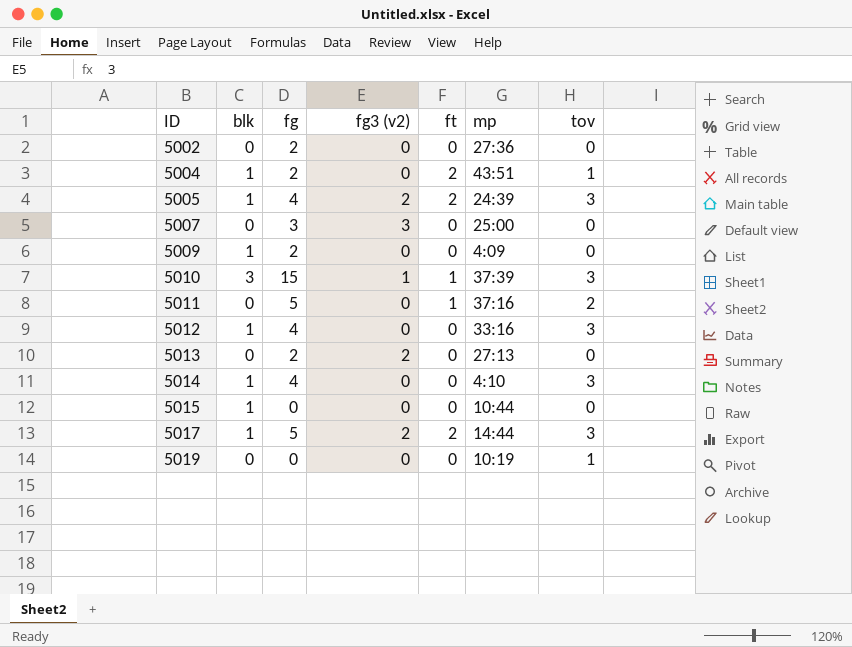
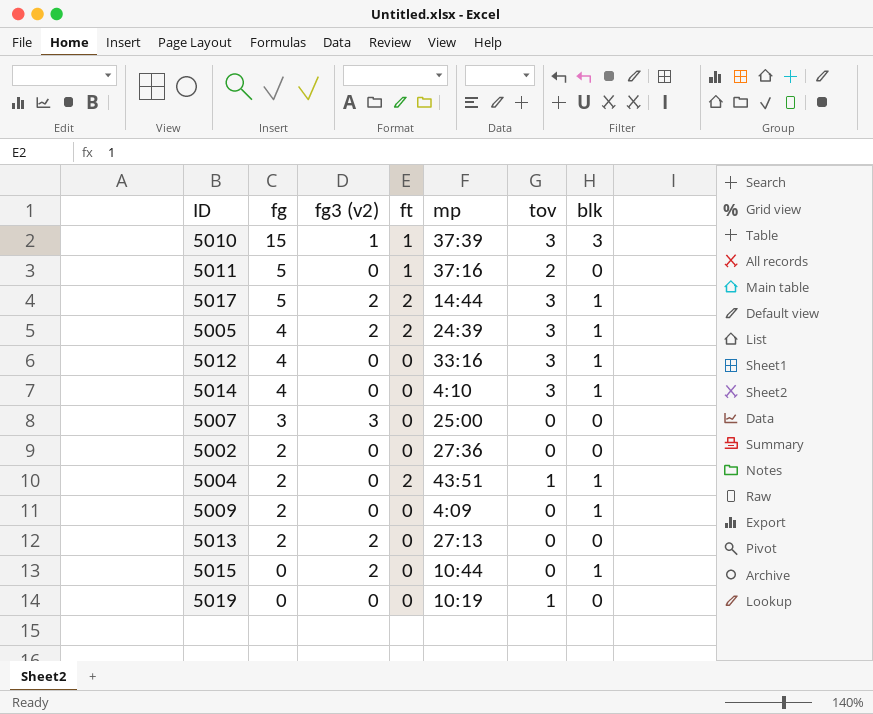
row order: ID ascending -> fg descending
column blk | position: 2 -> 7
5015 | fg3 (v2): 0 -> 2

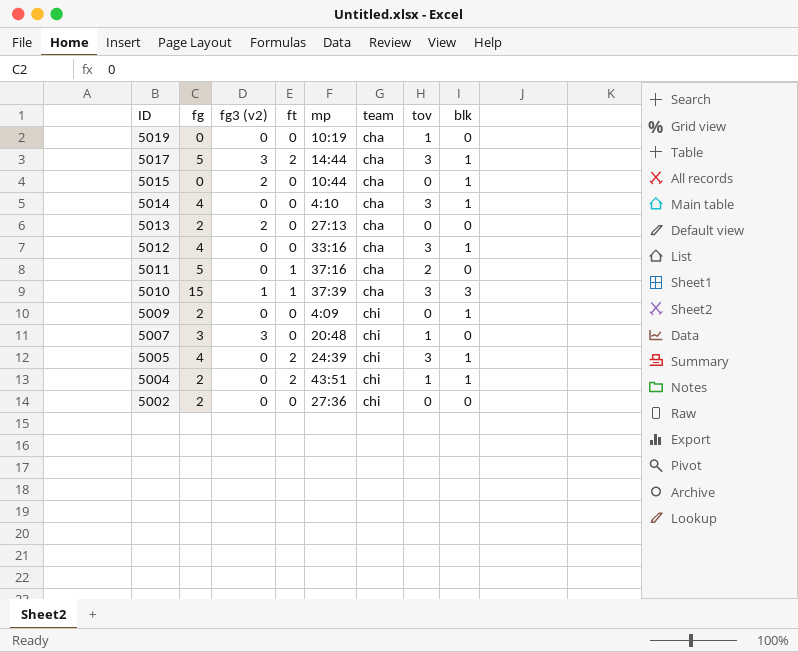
row order: fg descending -> ID descending
column team | position: none -> 6
5017 | fg3 (v2): 2 -> 3
5007 | mp: 25:00 -> 20:48
5007 | tov: 0 -> 1
5005 | fg3 (v2): 2 -> 0

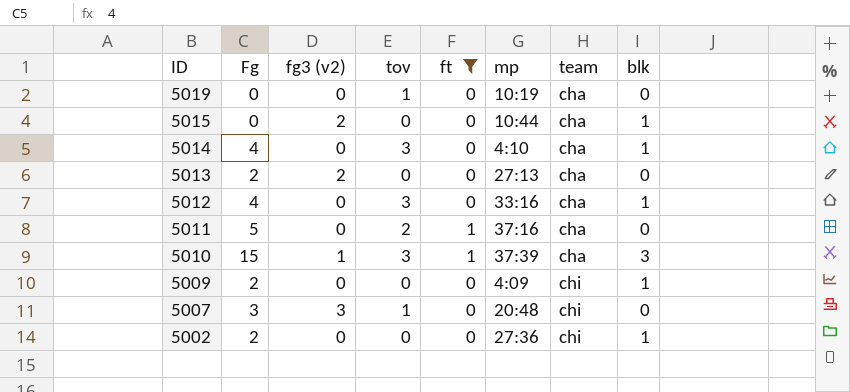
filter: none -> ft != 2
column name: fg -> Fg
column tov | position: 7 -> 4
5002 | blk: 0 -> 1

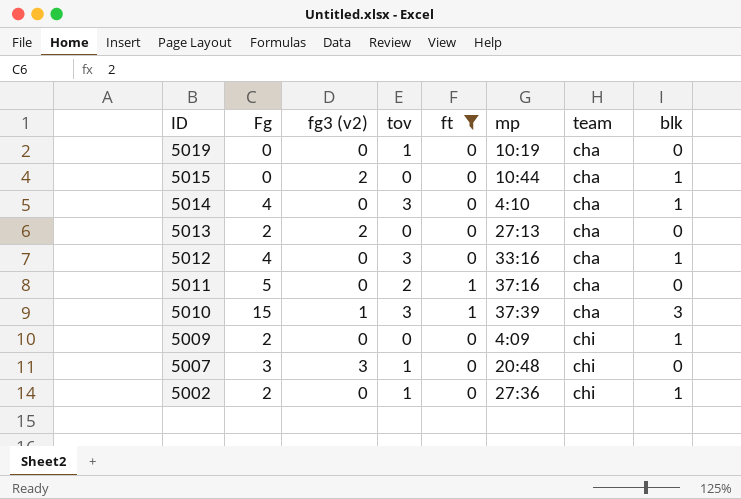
5002 | tov: 0 -> 1

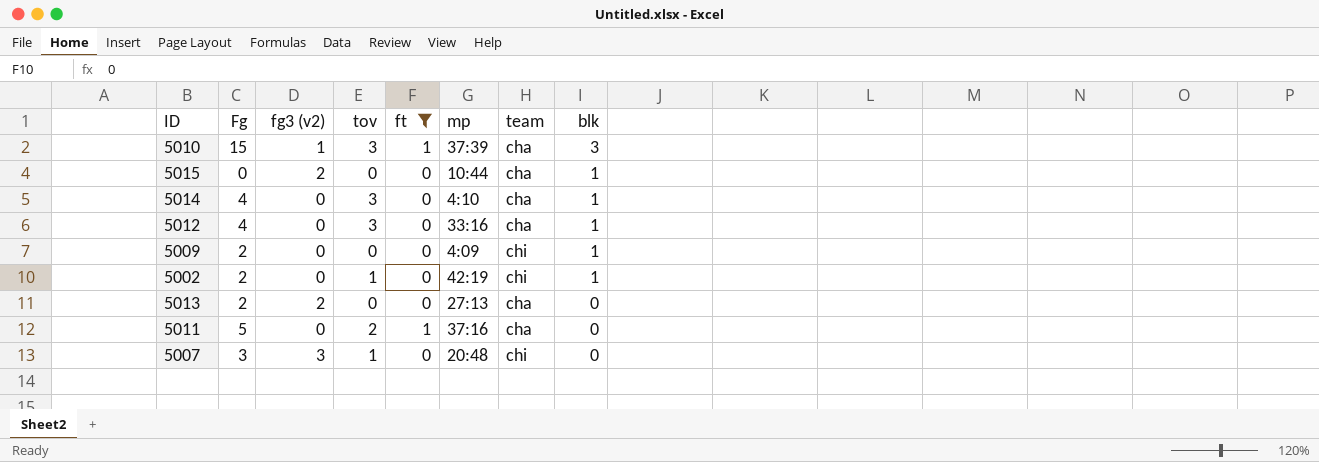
row order: ID descending -> blk descending
row 5019: 0 | 0 | 1 | 0 | 10:19 | cha | 0 -> none
5002 | mp: 27:36 -> 42:19

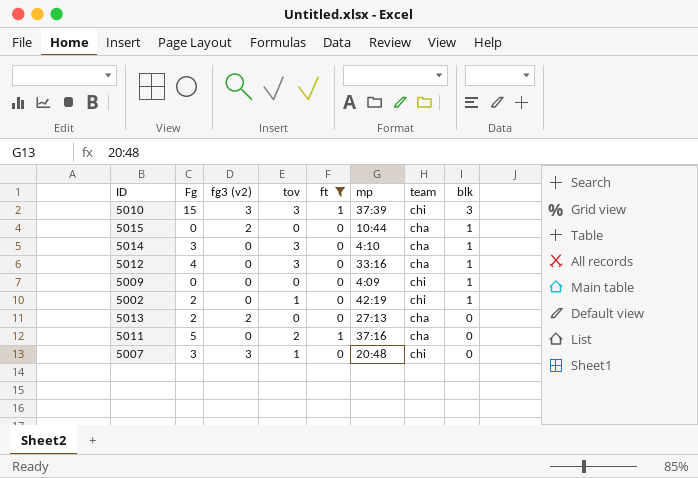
5010 | fg3 (v2): 1 -> 3
5010 | team: cha -> chi
5014 | Fg: 4 -> 3
5009 | Fg: 2 -> 0

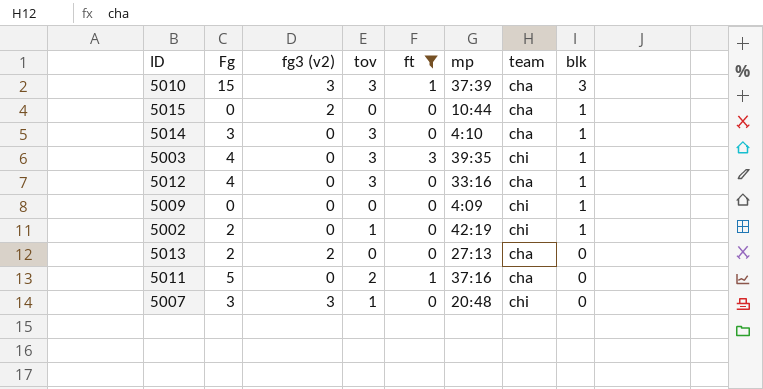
5010 | team: chi -> cha
row 5003: none -> 4 | 0 | 3 | 3 | 39:35 | chi | 1

